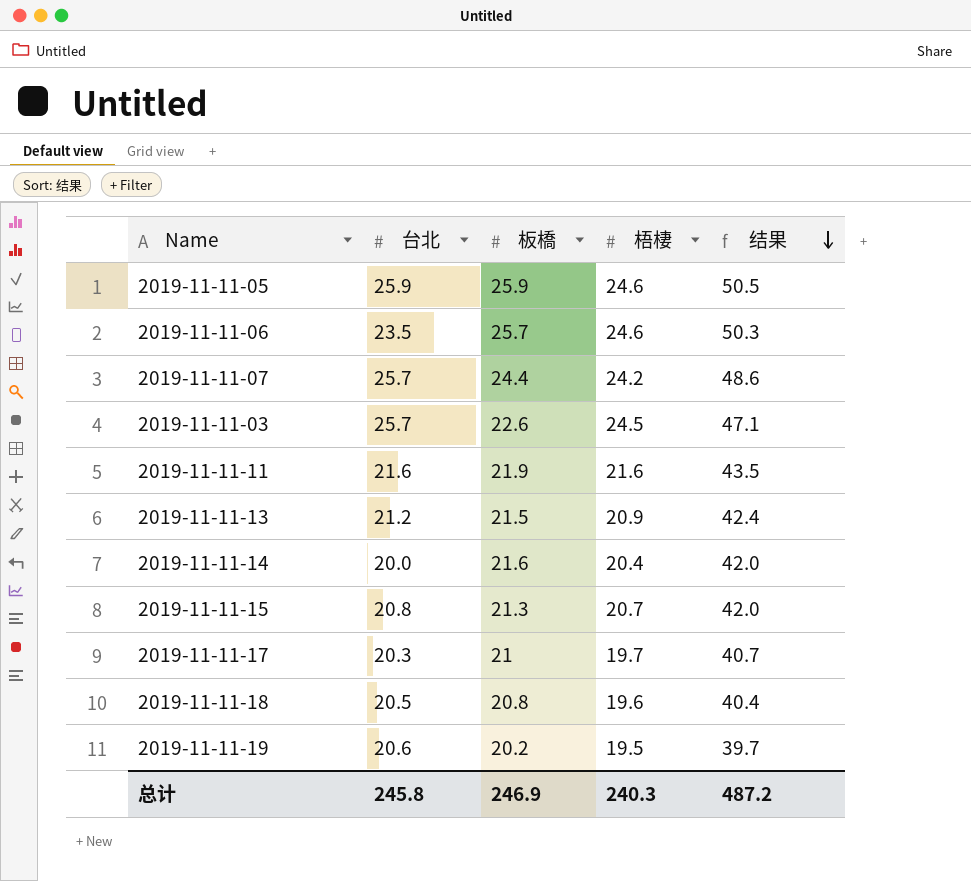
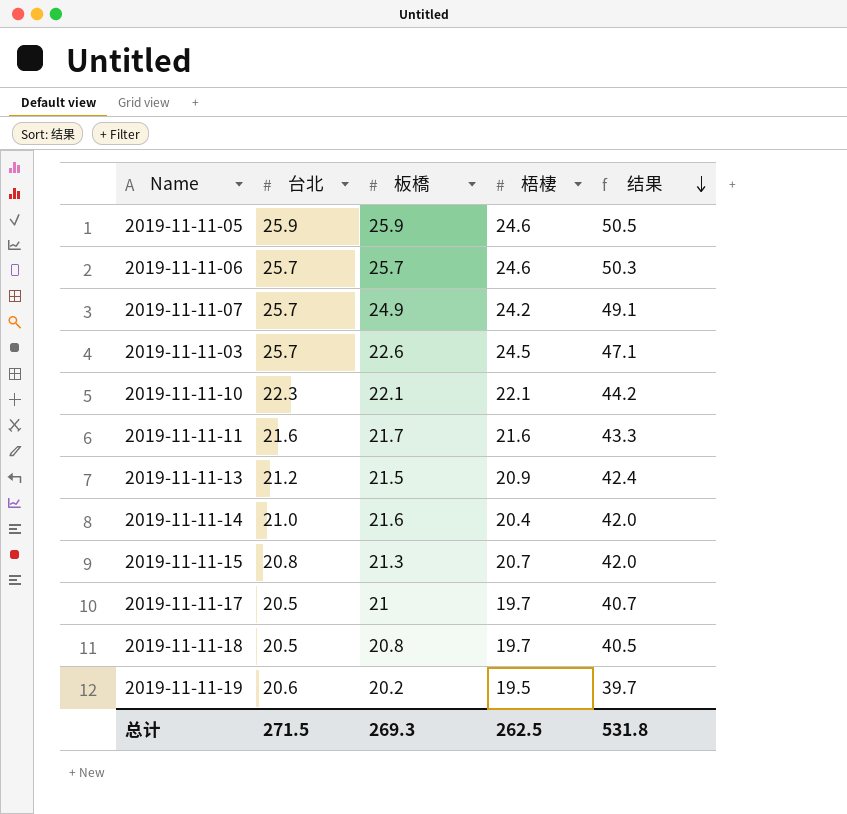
2019-11-11-06 | 台北: 23.5 -> 25.7
2019-11-11-07 | 板橋: 24.4 -> 24.9
2019-11-11-07 | 结果: 48.6 -> 49.1
row 2019-11-11-10: none -> 22.3 | 22.1 | 22.1 | 44.2
2019-11-11-11 | 板橋: 21.9 -> 21.7
2019-11-11-11 | 结果: 43.5 -> 43.3
2019-11-11-14 | 台北: 20.0 -> 21.0
2019-11-11-17 | 台北: 20.3 -> 20.5
2019-11-11-18 | 梧棲: 19.6 -> 19.7
2019-11-11-18 | 结果: 40.4 -> 40.5
总计 | 台北: 245.8 -> 271.5
总计 | 板橋: 246.9 -> 269.3
总计 | 梧棲: 240.3 -> 262.5
总计 | 结果: 487.2 -> 531.8

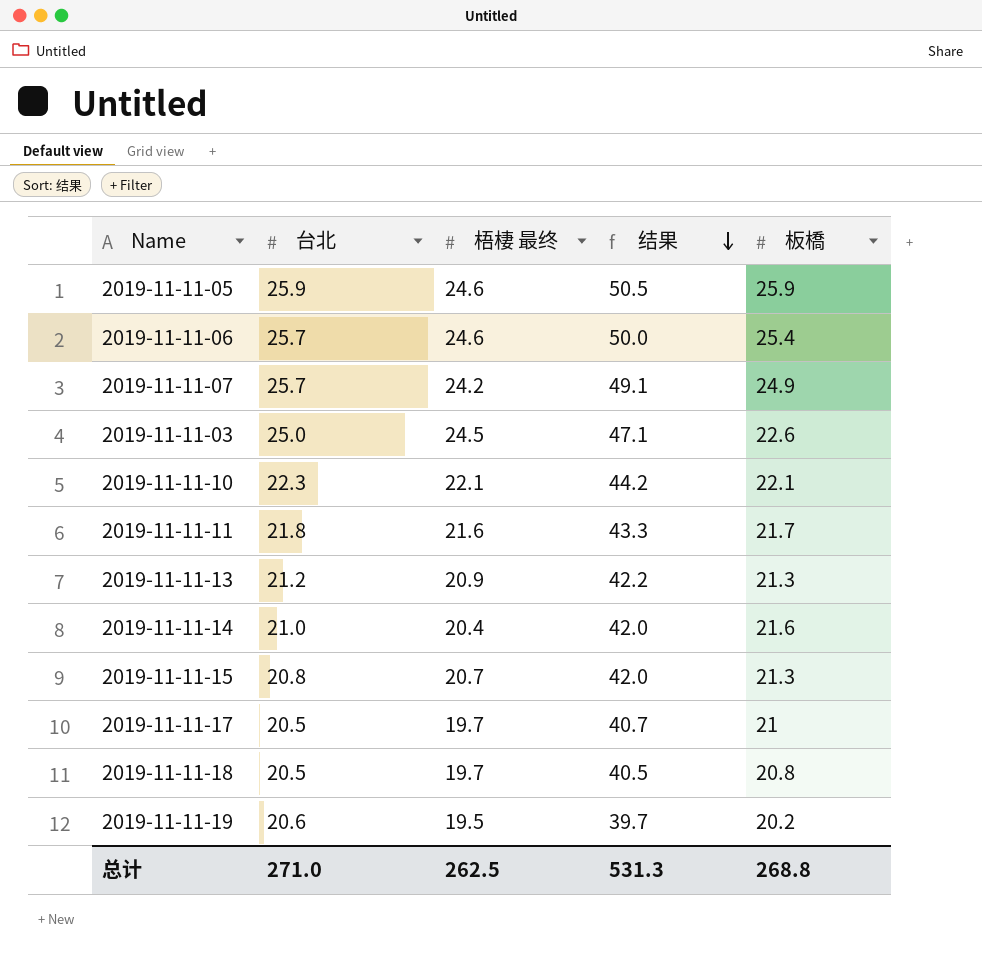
column name: 梧棲 -> 梧棲 最终
column 板橋 | position: 3 -> 5
2019-11-11-06 | 结果: 50.3 -> 50.0
2019-11-11-06 | 板橋: 25.7 -> 25.4
2019-11-11-03 | 台北: 25.7 -> 25.0
2019-11-11-11 | 台北: 21.6 -> 21.8
2019-11-11-13 | 结果: 42.4 -> 42.2
2019-11-11-13 | 板橋: 21.5 -> 21.3
总计 | 台北: 271.5 -> 271.0
总计 | 结果: 531.8 -> 531.3
总计 | 板橋: 269.3 -> 268.8

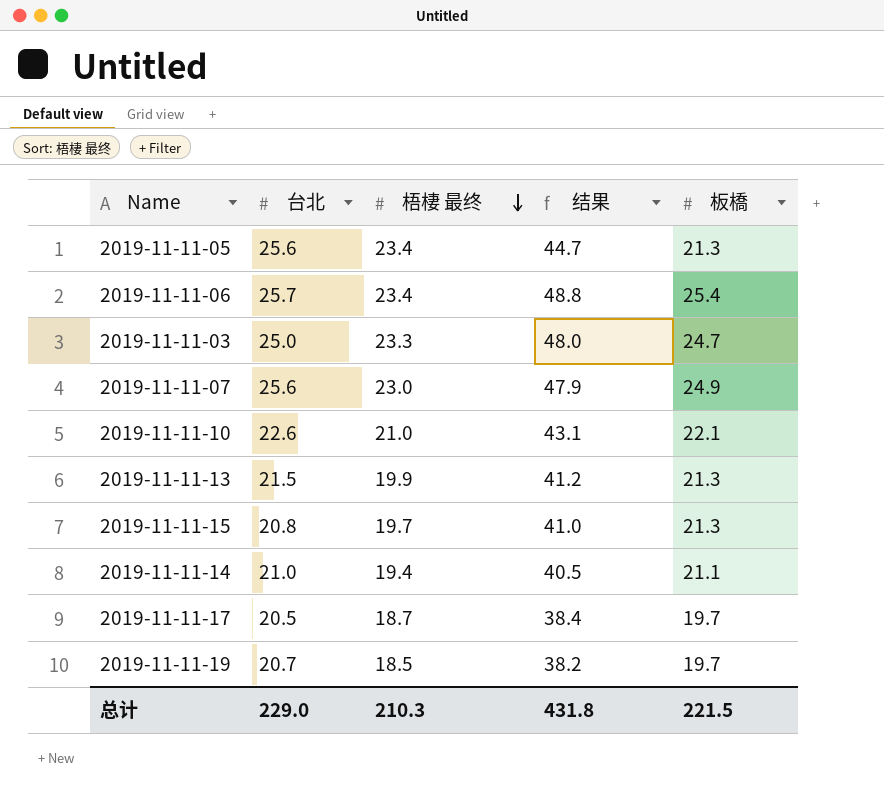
row order: 结果 descending -> 梧棲 最终 descending
row 2019-11-11-11: 21.8 | 21.6 | 43.3 | 21.7 -> none
row 2019-11-11-18: 20.5 | 19.7 | 40.5 | 20.8 -> none
2019-11-11-05 | 台北: 25.9 -> 25.6
2019-11-11-05 | 梧棲 最终: 24.6 -> 23.4
2019-11-11-05 | 结果: 50.5 -> 44.7
2019-11-11-05 | 板橋: 25.9 -> 21.3
2019-11-11-06 | 梧棲 最终: 24.6 -> 23.4
2019-11-11-06 | 结果: 50.0 -> 48.8
2019-11-11-03 | 梧棲 最终: 24.5 -> 23.3
2019-11-11-03 | 结果: 47.1 -> 48.0
2019-11-11-03 | 板橋: 22.6 -> 24.7
2019-11-11-07 | 台北: 25.7 -> 25.6
2019-11-11-07 | 梧棲 最终: 24.2 -> 23.0
2019-11-11-07 | 结果: 49.1 -> 47.9
2019-11-11-10 | 台北: 22.3 -> 22.6
2019-11-11-10 | 梧棲 最终: 22.1 -> 21.0
2019-11-11-10 | 结果: 44.2 -> 43.1
2019-11-11-13 | 台北: 21.2 -> 21.5
2019-11-11-13 | 梧棲 最终: 20.9 -> 19.9
2019-11-11-13 | 结果: 42.2 -> 41.2
2019-11-11-15 | 梧棲 最终: 20.7 -> 19.7
2019-11-11-15 | 结果: 42.0 -> 41.0
2019-11-11-14 | 梧棲 最终: 20.4 -> 19.4
2019-11-11-14 | 结果: 42.0 -> 40.5
2019-11-11-14 | 板橋: 21.6 -> 21.1
2019-11-11-17 | 梧棲 最终: 19.7 -> 18.7
2019-11-11-17 | 结果: 40.7 -> 38.4
2019-11-11-17 | 板橋: 21 -> 19.7
2019-11-11-19 | 台北: 20.6 -> 20.7
2019-11-11-19 | 梧棲 最终: 19.5 -> 18.5
2019-11-11-19 | 结果: 39.7 -> 38.2
2019-11-11-19 | 板橋: 20.2 -> 19.7
总计 | 台北: 271.0 -> 229.0
总计 | 梧棲 最终: 262.5 -> 210.3
总计 | 结果: 531.3 -> 431.8
总计 | 板橋: 268.8 -> 221.5

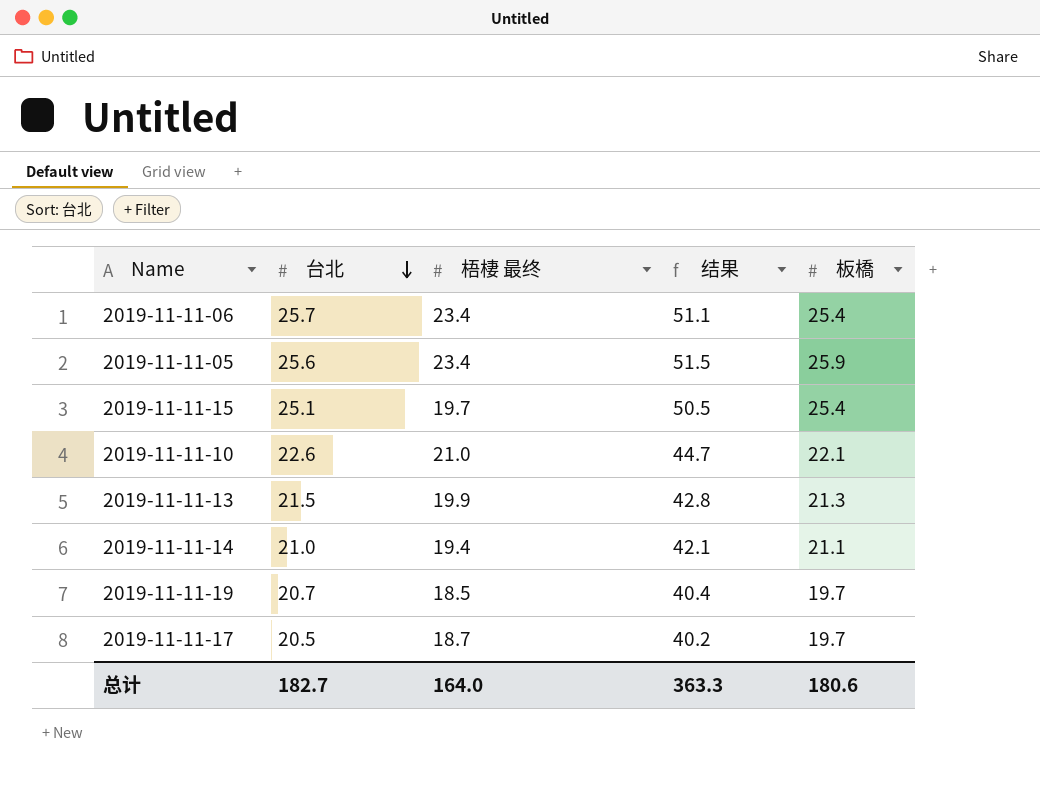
row order: 梧棲 最终 descending -> 台北 descending
column 结果 | formula: [梧棲 最终] + [板橋] -> [台北] + [板橋]
row 2019-11-11-03: 25.0 | 23.3 | 48.0 | 24.7 -> none
row 2019-11-11-07: 25.6 | 23.0 | 47.9 | 24.9 -> none
2019-11-11-05 | 板橋: 21.3 -> 25.9
2019-11-11-15 | 台北: 20.8 -> 25.1
2019-11-11-15 | 板橋: 21.3 -> 25.4
总计 | 台北: 229.0 -> 182.7
总计 | 梧棲 最终: 210.3 -> 164.0
总计 | 结果: 431.8 -> 363.3
总计 | 板橋: 221.5 -> 180.6

